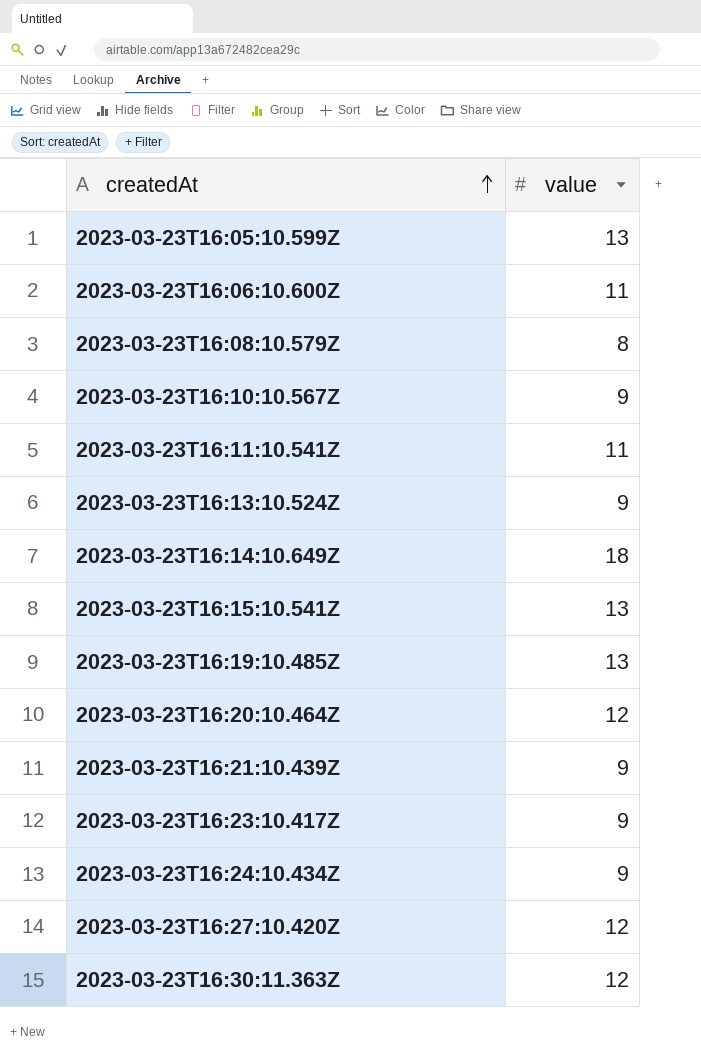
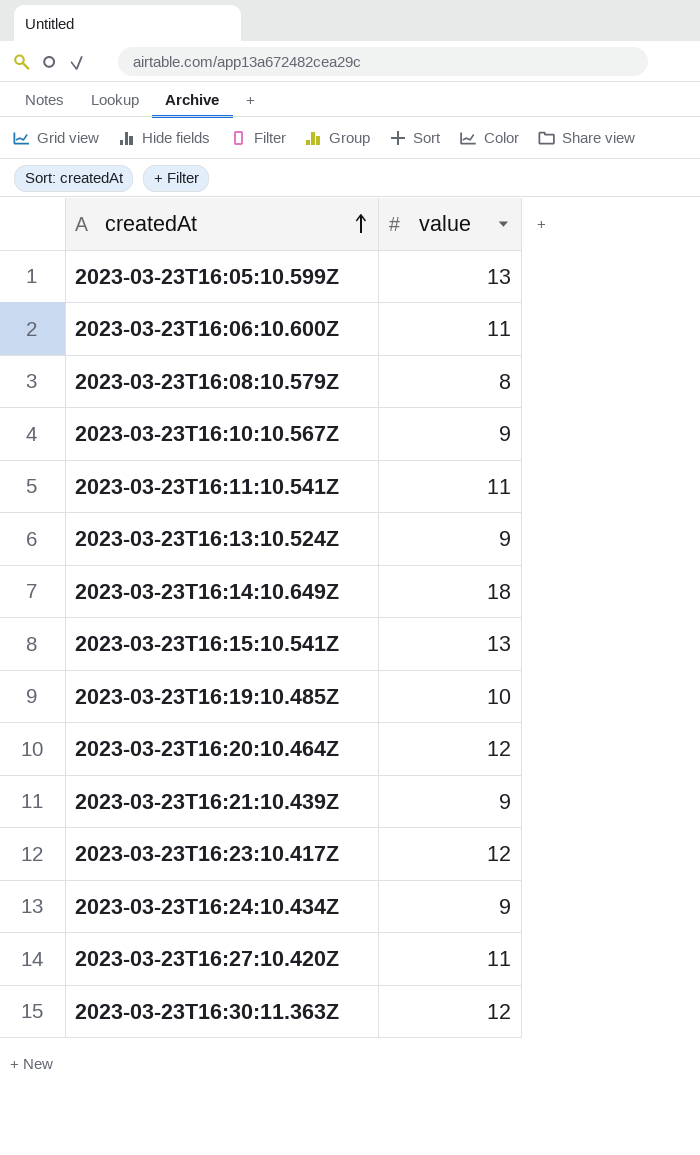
2023-03-23T16:19:10.485Z | value: 13 -> 10
2023-03-23T16:23:10.417Z | value: 9 -> 12
2023-03-23T16:27:10.420Z | value: 12 -> 11

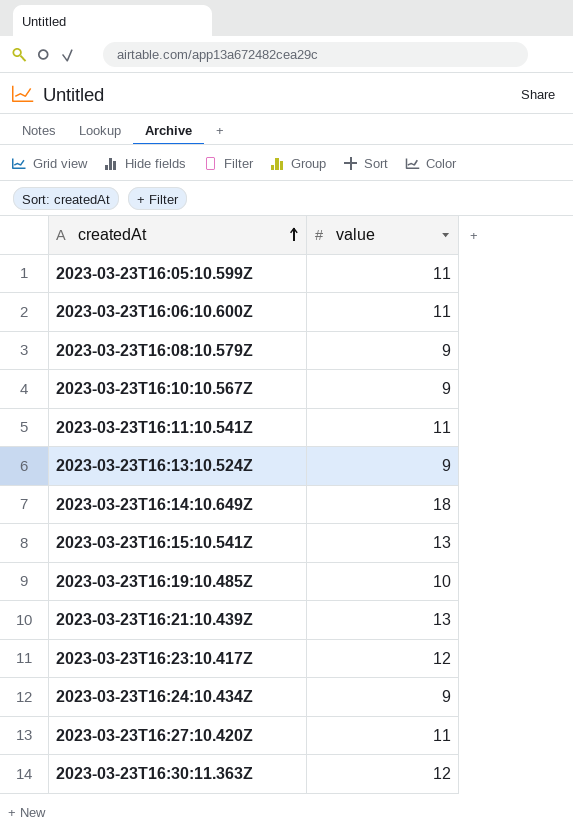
row 2023-03-23T16:20:10.464Z: 12 -> none
2023-03-23T16:05:10.599Z | value: 13 -> 11
2023-03-23T16:08:10.579Z | value: 8 -> 9
2023-03-23T16:21:10.439Z | value: 9 -> 13

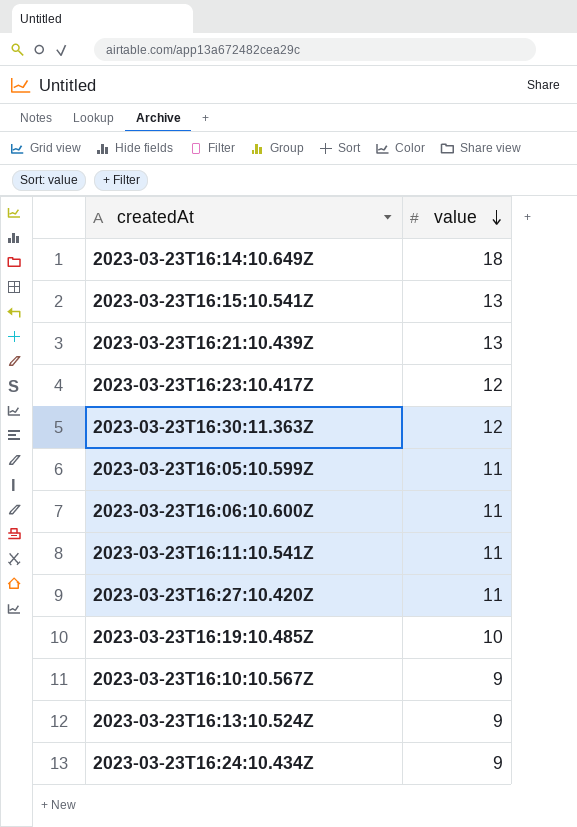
row order: createdAt ascending -> value descending
row 2023-03-23T16:08:10.579Z: 9 -> none

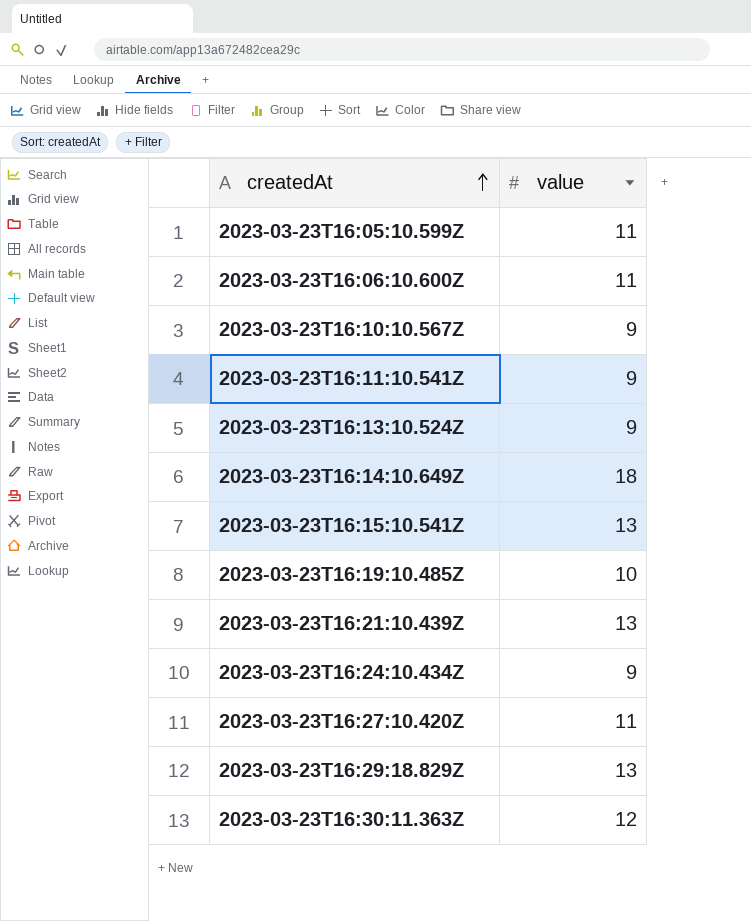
row order: value descending -> createdAt ascending
row 2023-03-23T16:23:10.417Z: 12 -> none
2023-03-23T16:11:10.541Z | value: 11 -> 9
row 2023-03-23T16:29:18.829Z: none -> 13

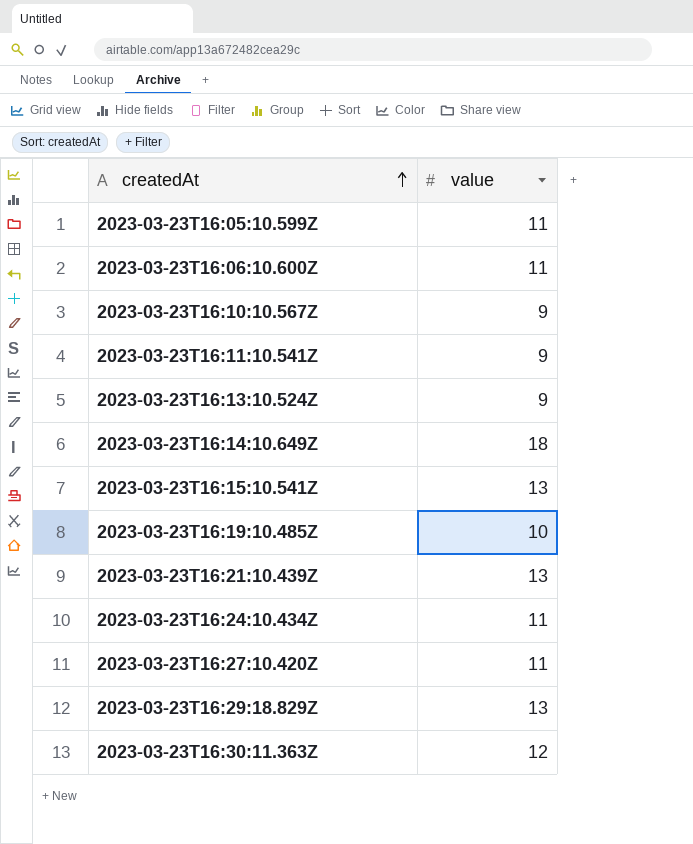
2023-03-23T16:24:10.434Z | value: 9 -> 11

